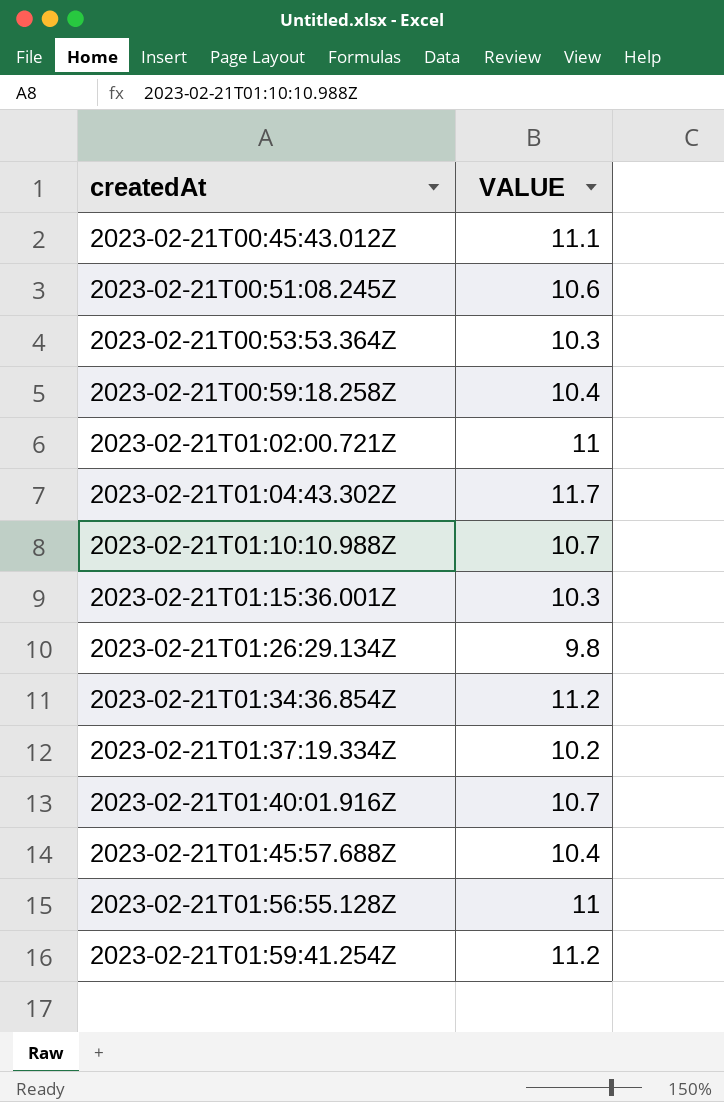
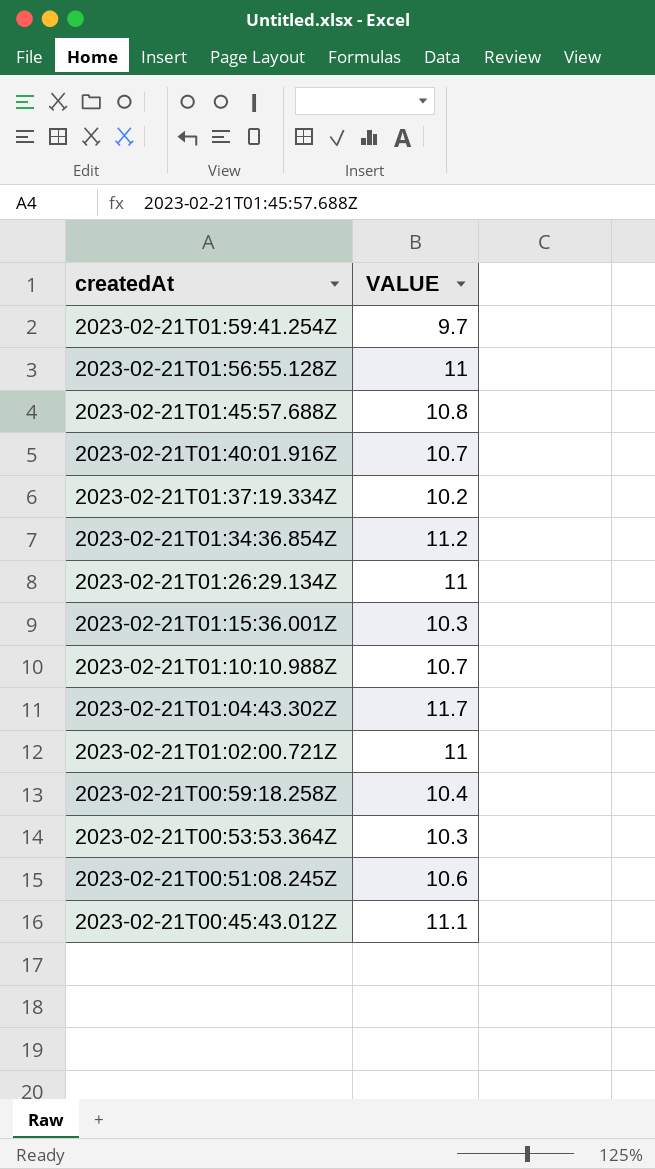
row order: createdAt ascending -> createdAt descending
2023-02-21T01:59:41.254Z | VALUE: 11.2 -> 9.7
2023-02-21T01:45:57.688Z | VALUE: 10.4 -> 10.8
2023-02-21T01:26:29.134Z | VALUE: 9.8 -> 11

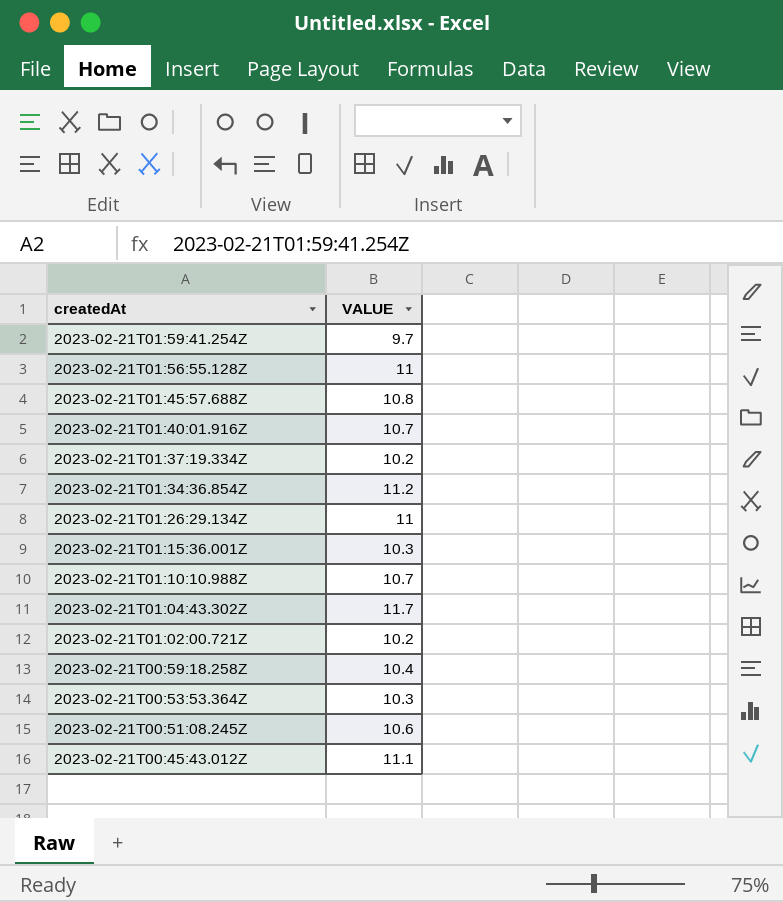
2023-02-21T01:02:00.721Z | VALUE: 11 -> 10.2

